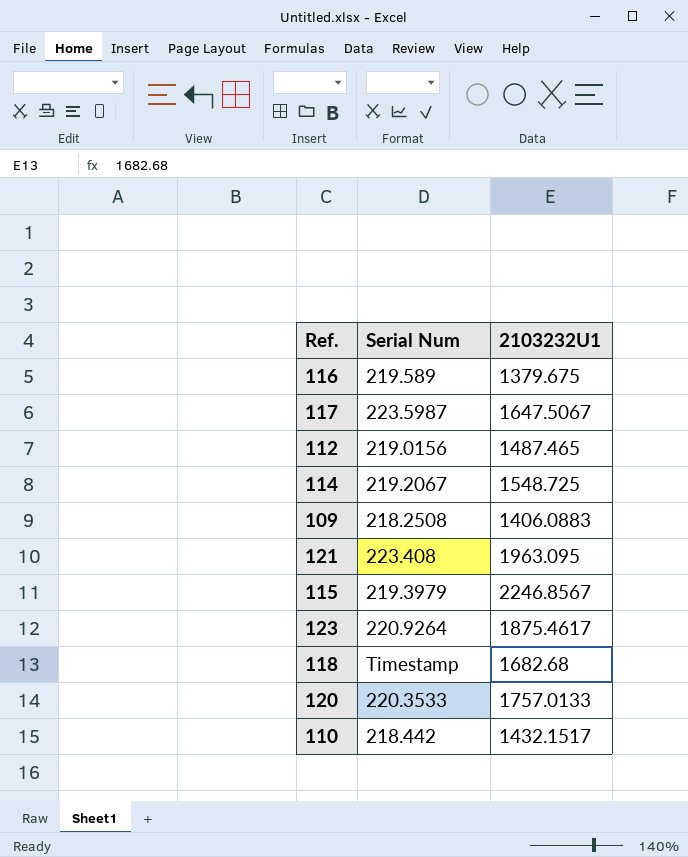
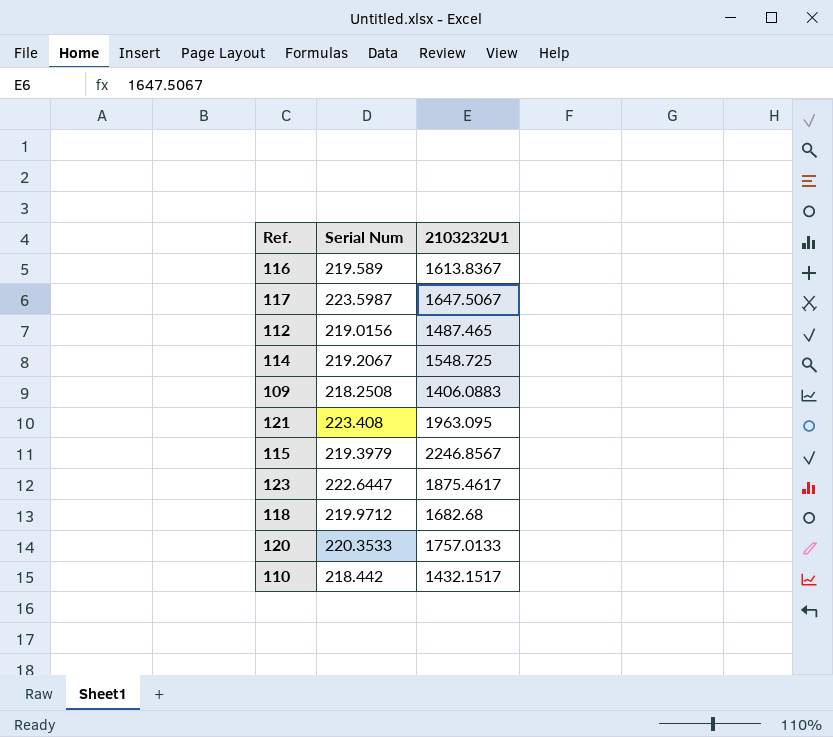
116 | 2103232U1: 1379.675 -> 1613.8367
123 | Serial Num: 220.9264 -> 222.6447
118 | Serial Num: Timestamp -> 219.9712

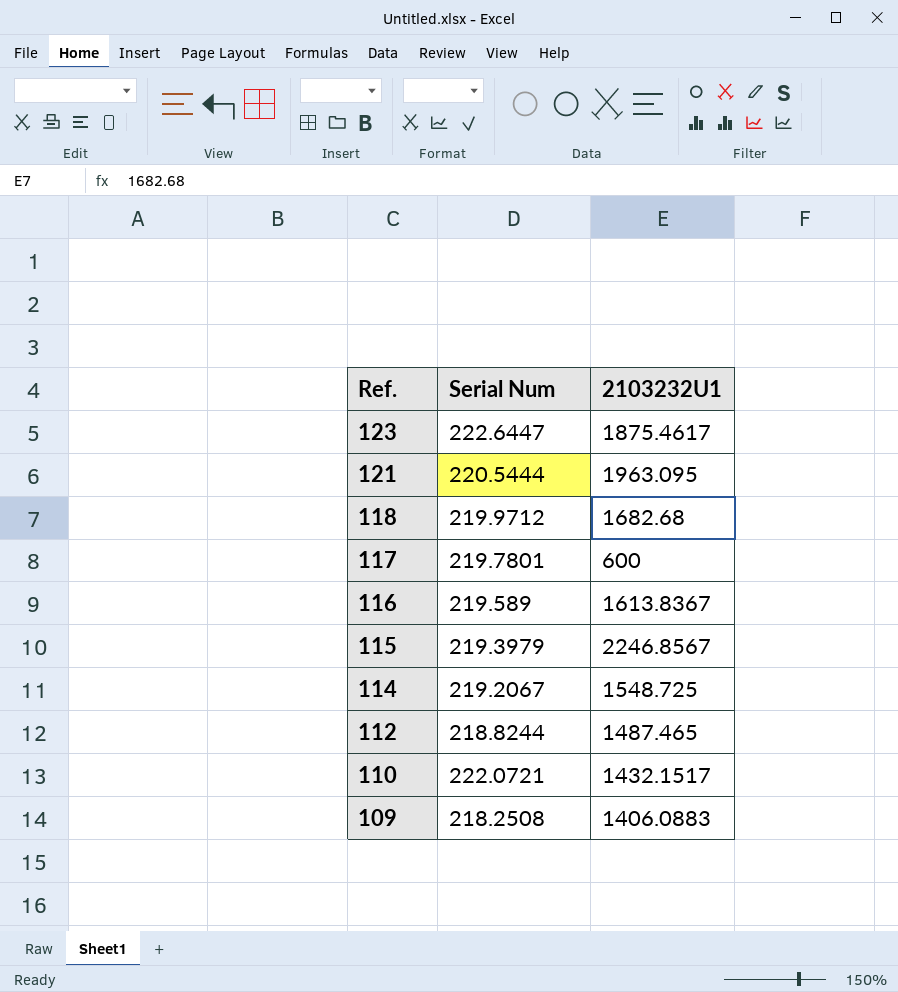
row order: none -> Ref. descending
row 120: 220.3533 | 1757.0133 -> none
121 | Serial Num: 223.408 -> 220.5444
117 | Serial Num: 223.5987 -> 219.7801
117 | 2103232U1: 1647.5067 -> 600
112 | Serial Num: 219.0156 -> 218.8244
110 | Serial Num: 218.442 -> 222.0721

